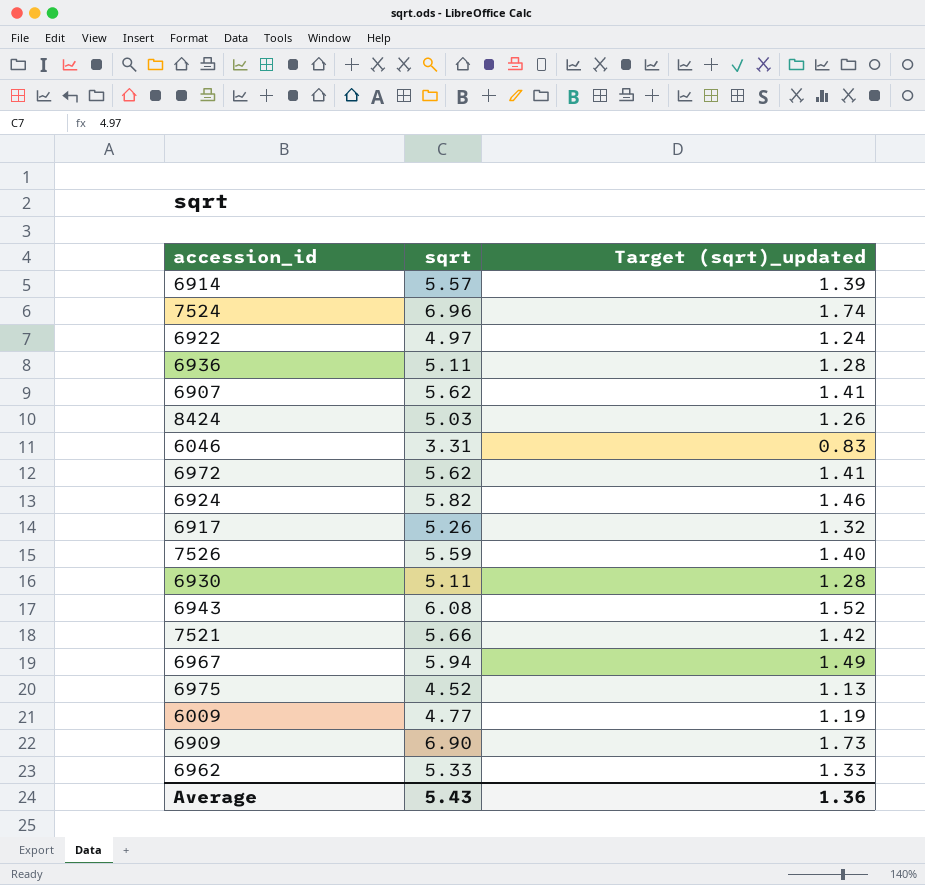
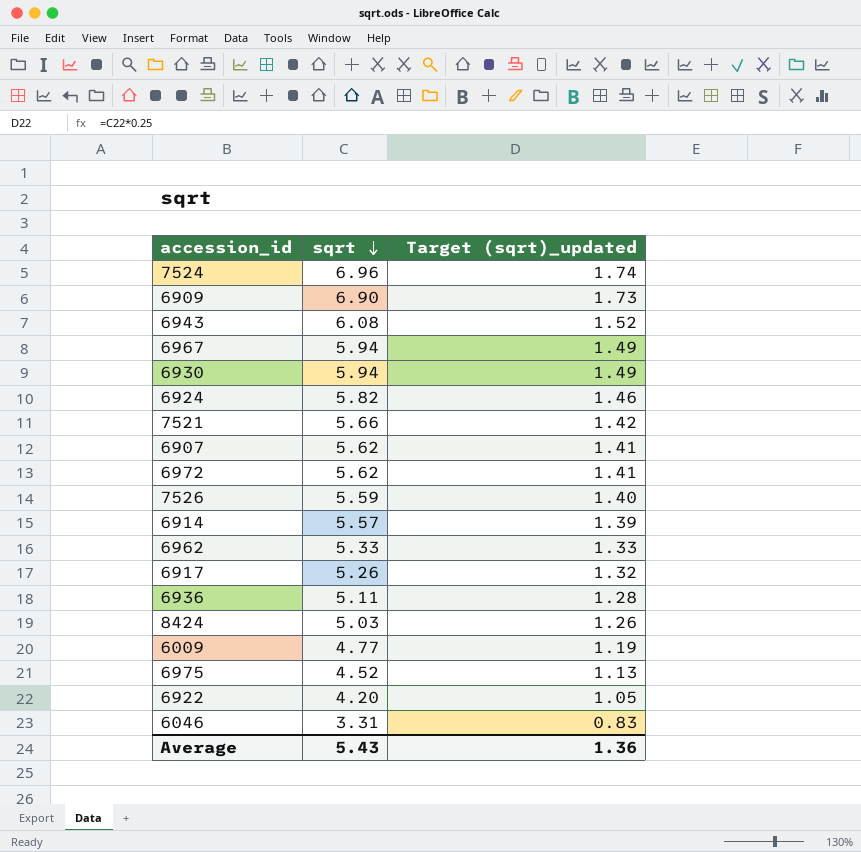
row order: none -> sqrt descending
6930 | sqrt: 5.11 -> 5.94
6930 | Target (sqrt)_updated: 1.28 -> 1.49
6922 | sqrt: 4.97 -> 4.20
6922 | Target (sqrt)_updated: 1.24 -> 1.05

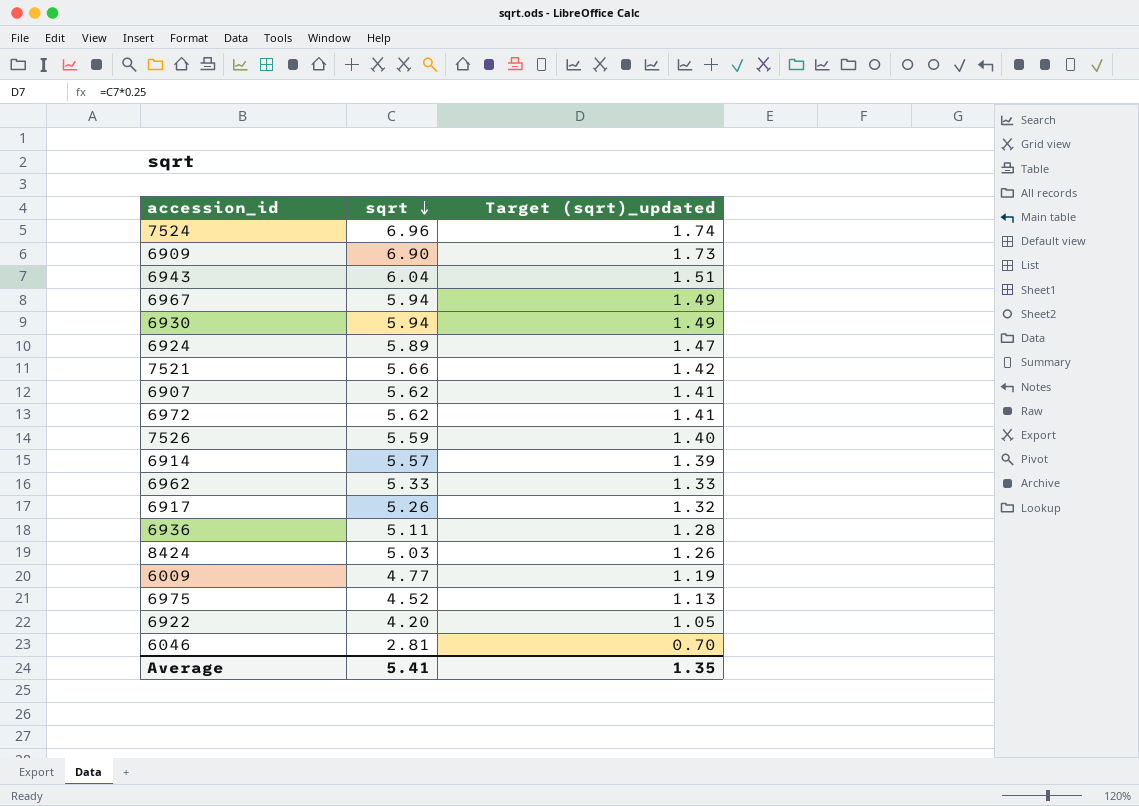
6943 | sqrt: 6.08 -> 6.04
6943 | Target (sqrt)_updated: 1.52 -> 1.51
6924 | sqrt: 5.82 -> 5.89
6924 | Target (sqrt)_updated: 1.46 -> 1.47
6046 | sqrt: 3.31 -> 2.81
6046 | Target (sqrt)_updated: 0.83 -> 0.70
Average | sqrt: 5.43 -> 5.41
Average | Target (sqrt)_updated: 1.36 -> 1.35

